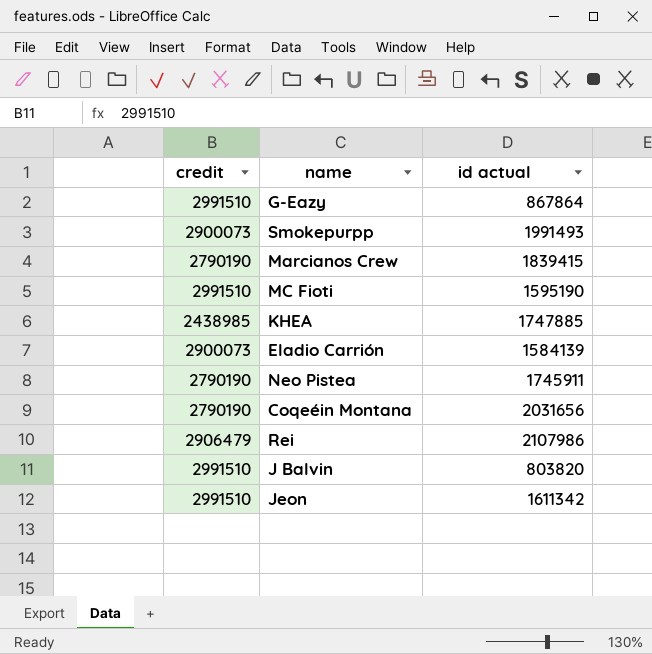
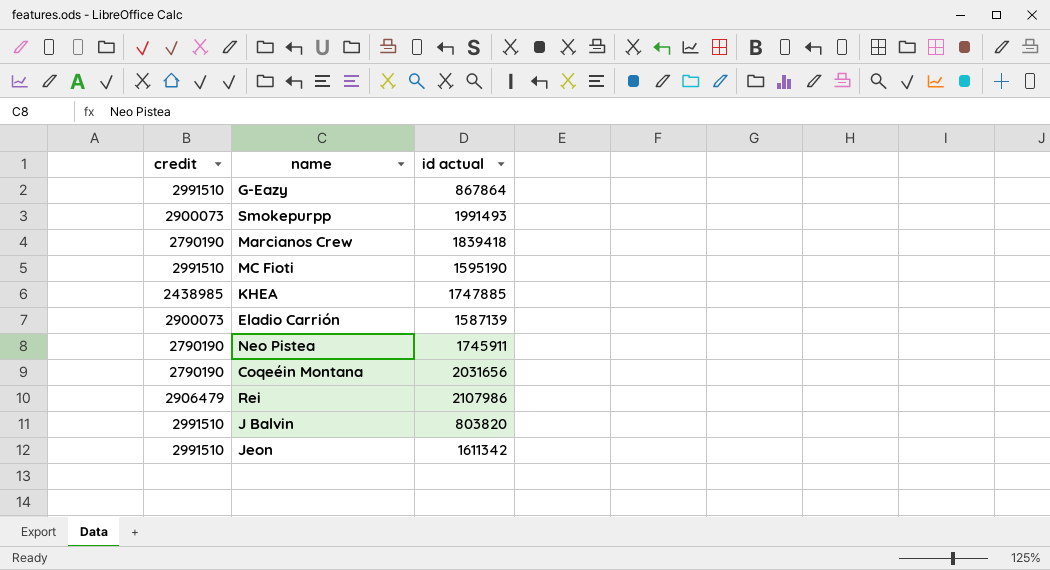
Marcianos Crew | id actual: 1839415 -> 1839418
Eladio Carrión | id actual: 1584139 -> 1587139

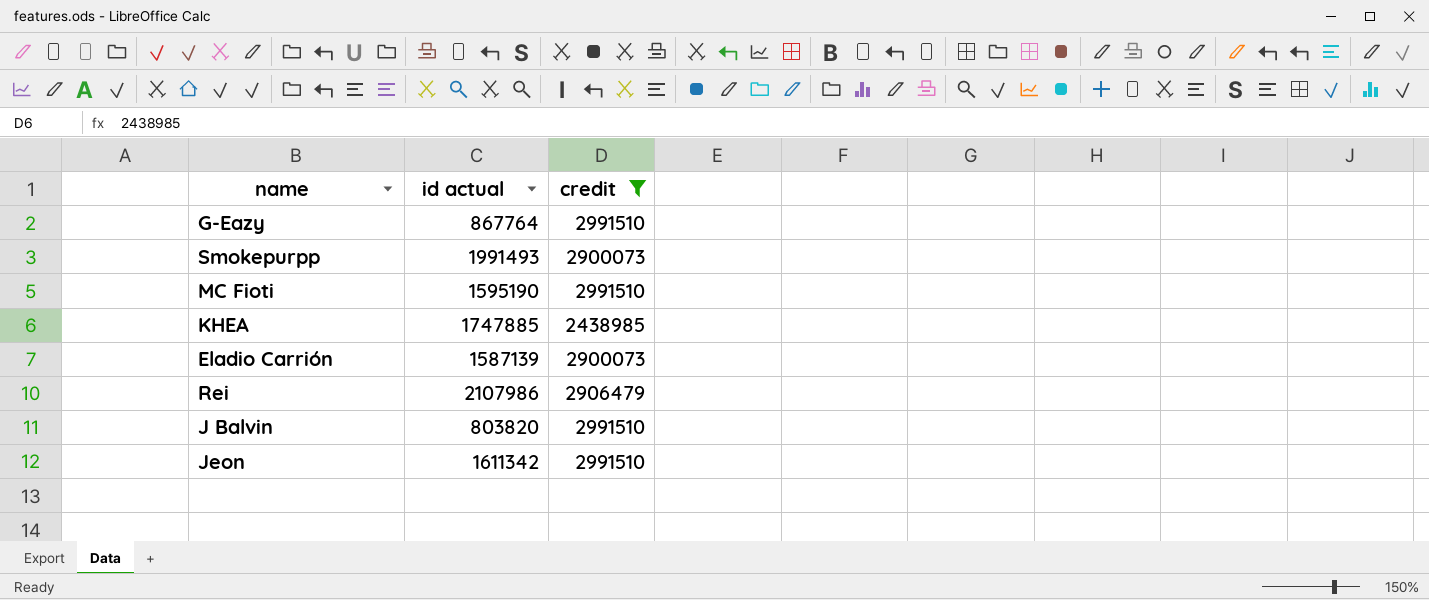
filter: none -> credit != 2790190
column credit | position: 1 -> 3
G‐Eazy | id actual: 867864 -> 867764

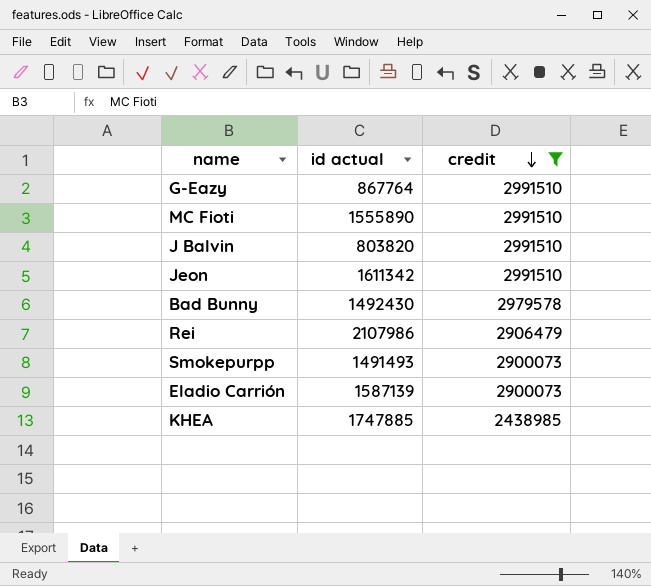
row order: none -> credit descending
MC Fioti | id actual: 1595190 -> 1555890
row Bad Bunny: none -> 1492430 | 2979578
Smokepurpp | id actual: 1991493 -> 1491493

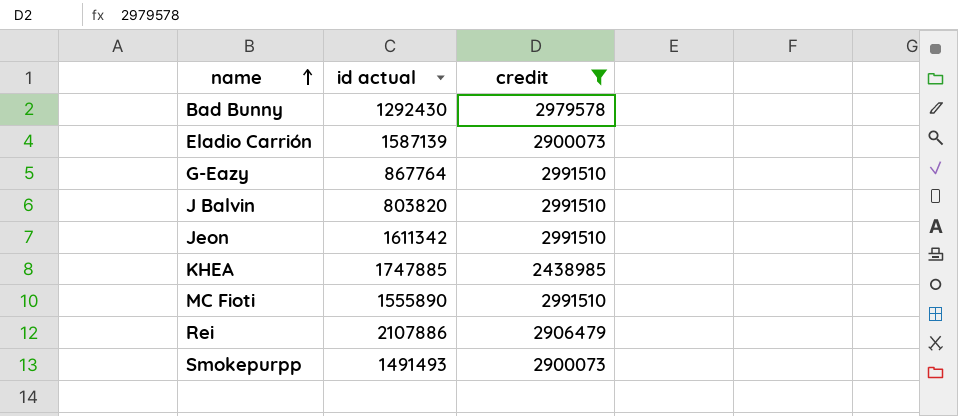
row order: credit descending -> name ascending
Bad Bunny | id actual: 1492430 -> 1292430
Rei | id actual: 2107986 -> 2107886

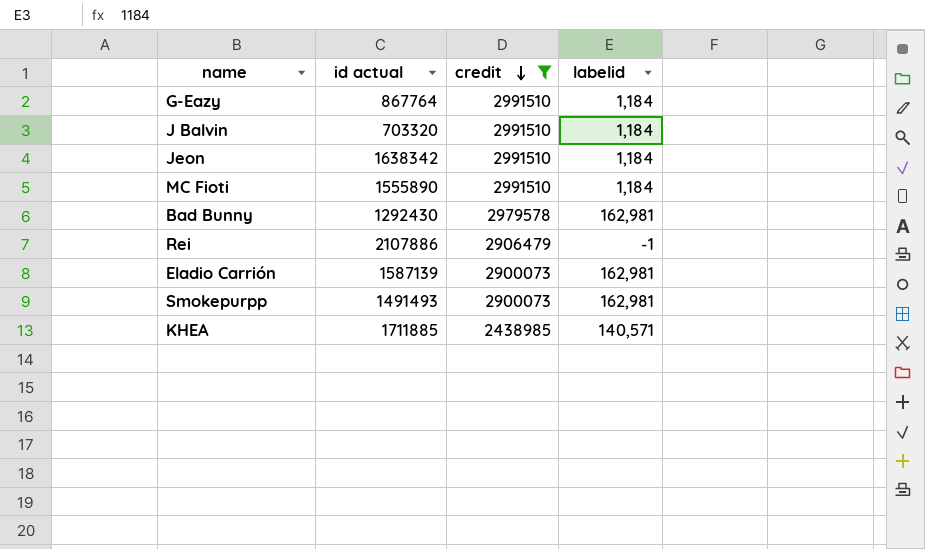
row order: name ascending -> credit descending
column labelid | position: none -> 4
J Balvin | id actual: 803820 -> 703320
Jeon | id actual: 1611342 -> 1638342
KHEA | id actual: 1747885 -> 1711885

